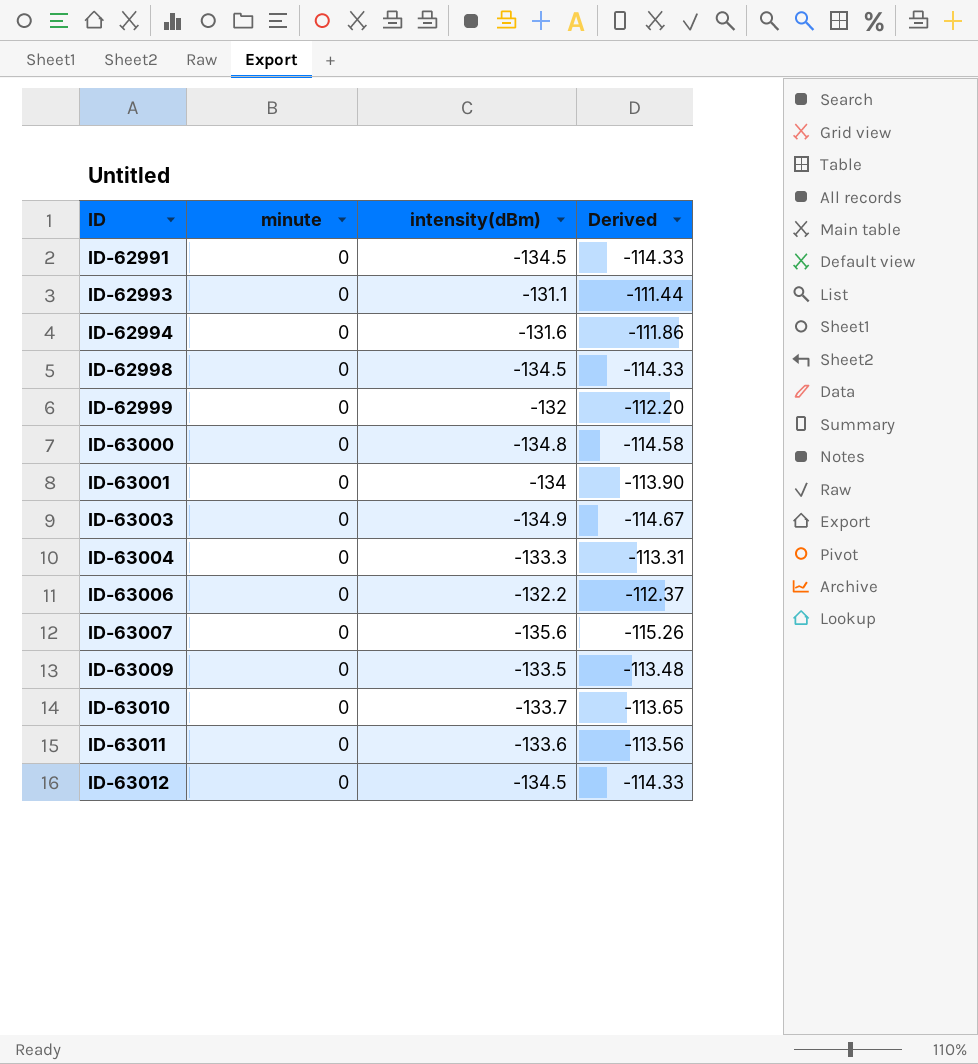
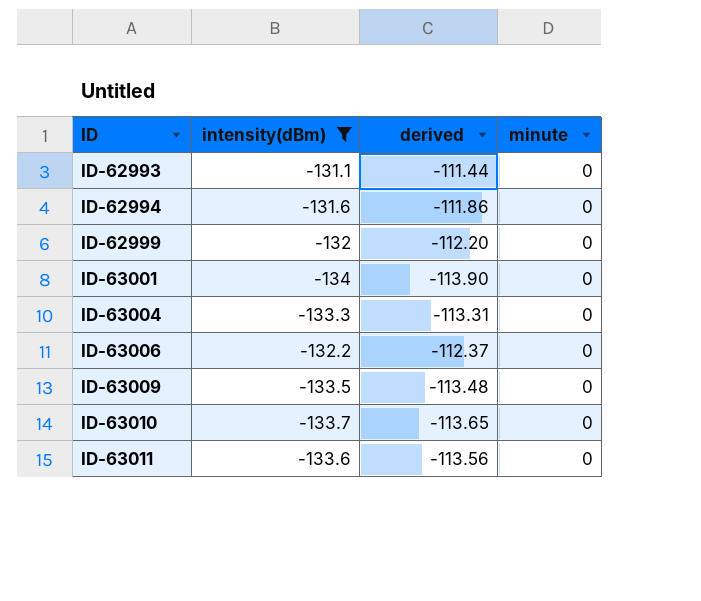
filter: none -> intensity(dBm) >= -134
column name: Derived -> derived
column minute | position: 2 -> 4

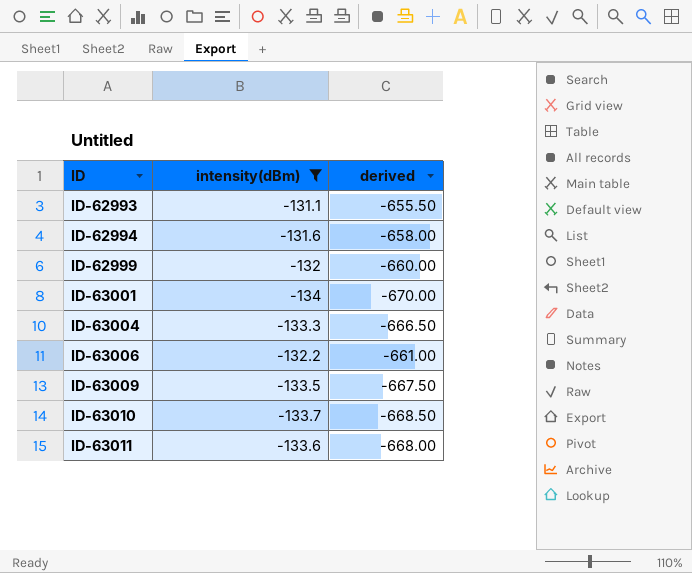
column minute | position: 4 -> none
column derived | formula: [intensity(dBm)] * 0.85 -> [intensity(dBm)] * 5

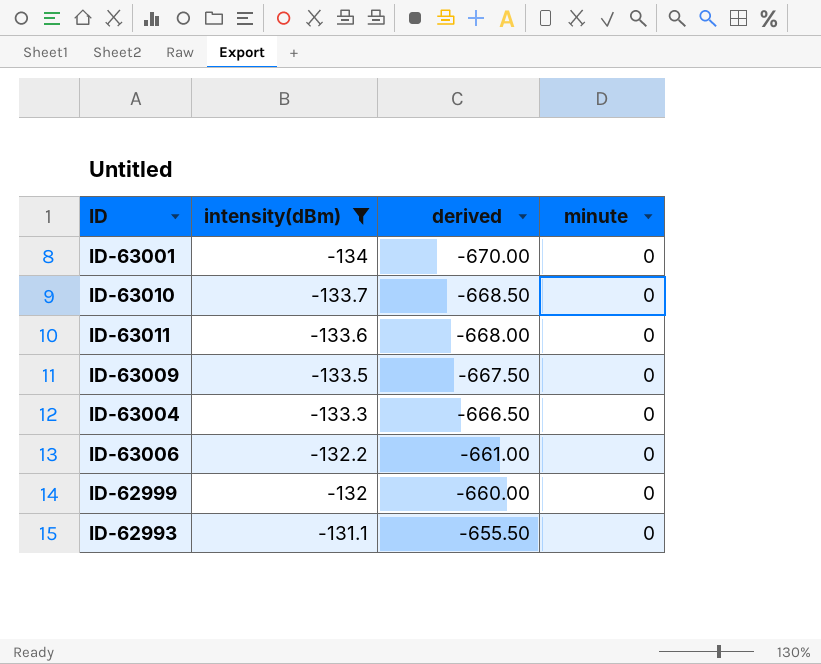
row order: ID ascending -> intensity(dBm) ascending
column minute | position: none -> 4
row ID-62994: -131.6 | -658.00 -> none

